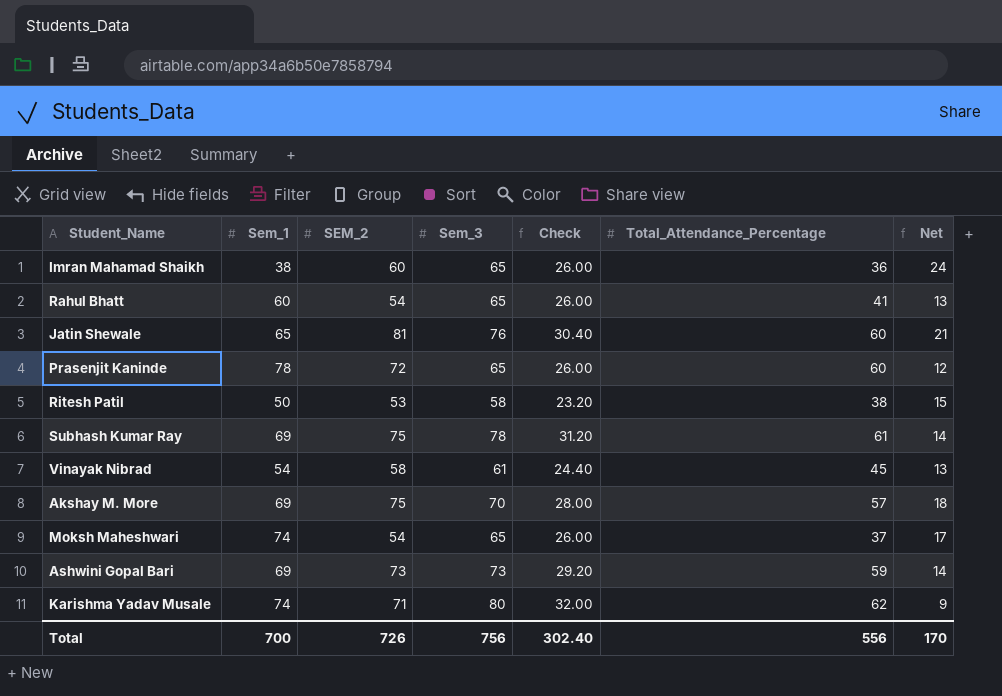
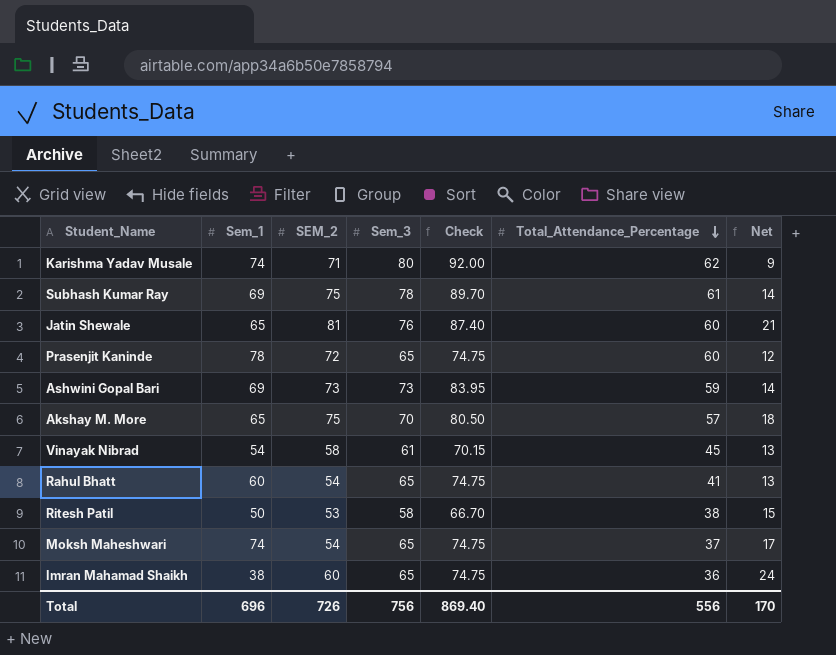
row order: none -> Total_Attendance_Percentage descending
column Check | formula: [Sem_3] * 0.4 -> [Sem_3] * 1.15
Akshay M. More | Sem_1: 69 -> 65
Total | Sem_1: 700 -> 696
Total | Check: 302.40 -> 869.40

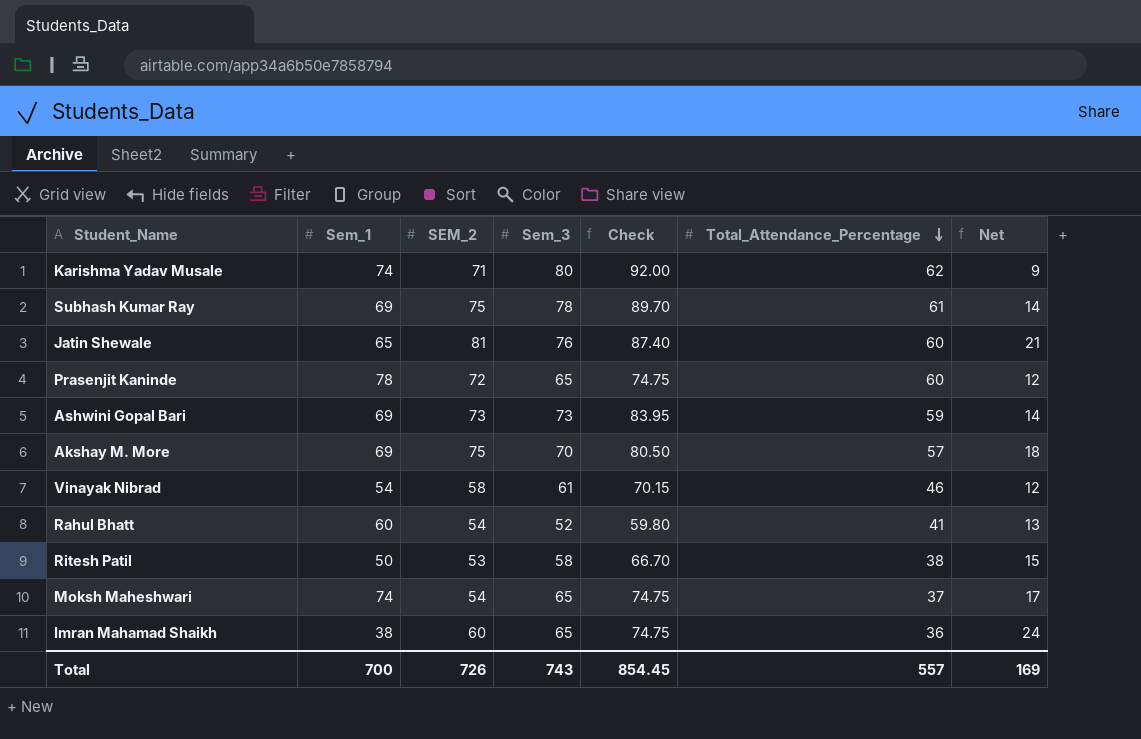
Akshay M. More | Sem_1: 65 -> 69
Vinayak Nibrad | Total_Attendance_Percentage: 45 -> 46
Vinayak Nibrad | Net: 13 -> 12
Rahul Bhatt | Sem_3: 65 -> 52
Rahul Bhatt | Check: 74.75 -> 59.80
Total | Sem_1: 696 -> 700
Total | Sem_3: 756 -> 743
Total | Check: 869.40 -> 854.45
Total | Total_Attendance_Percentage: 556 -> 557
Total | Net: 170 -> 169

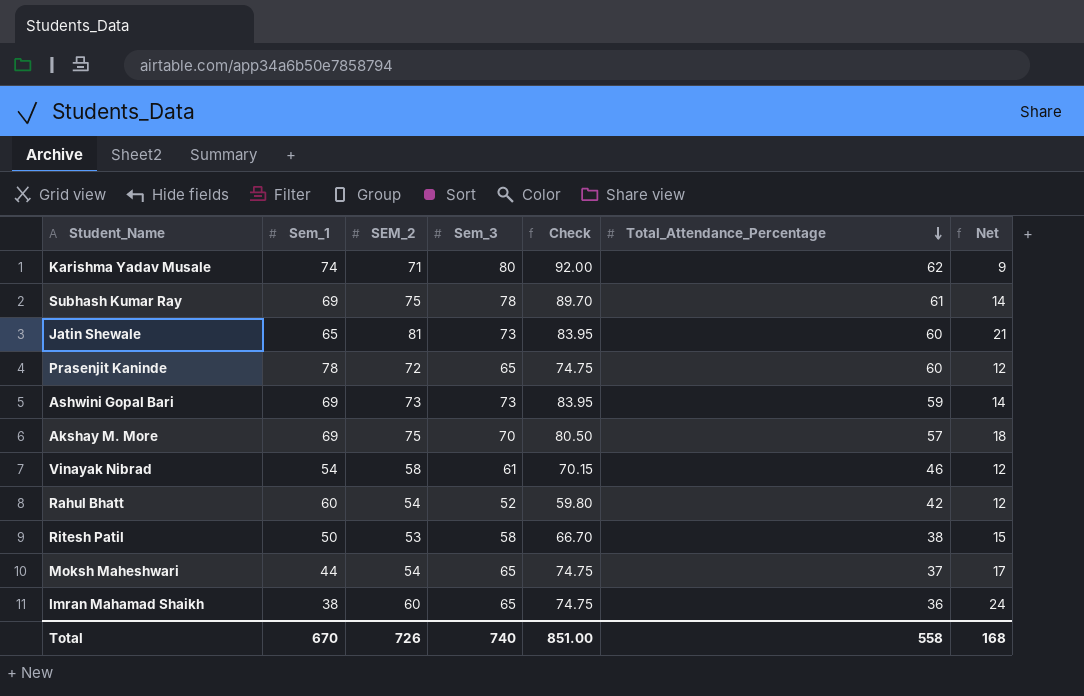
Jatin Shewale | Sem_3: 76 -> 73
Jatin Shewale | Check: 87.40 -> 83.95
Rahul Bhatt | Total_Attendance_Percentage: 41 -> 42
Rahul Bhatt | Net: 13 -> 12
Moksh Maheshwari | Sem_1: 74 -> 44
Total | Sem_1: 700 -> 670
Total | Sem_3: 743 -> 740
Total | Check: 854.45 -> 851.00
Total | Total_Attendance_Percentage: 557 -> 558
Total | Net: 169 -> 168

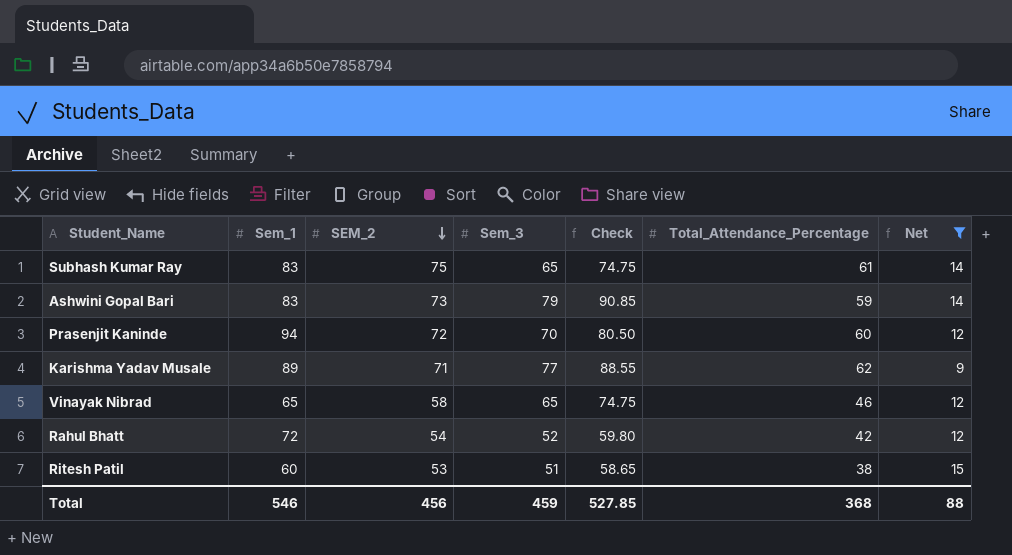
filter: none -> Net <= 15
row order: Total_Attendance_Percentage descending -> SEM_2 descending
Subhash Kumar Ray | Sem_1: 69 -> 83
Subhash Kumar Ray | Sem_3: 78 -> 65
Subhash Kumar Ray | Check: 89.70 -> 74.75
Ashwini Gopal Bari | Sem_1: 69 -> 83
Ashwini Gopal Bari | Sem_3: 73 -> 79
Ashwini Gopal Bari | Check: 83.95 -> 90.85
Prasenjit Kaninde | Sem_1: 78 -> 94
Prasenjit Kaninde | Sem_3: 65 -> 70
Prasenjit Kaninde | Check: 74.75 -> 80.50
Karishma Yadav Musale | Sem_1: 74 -> 89
Karishma Yadav Musale | Sem_3: 80 -> 77
Karishma Yadav Musale | Check: 92.00 -> 88.55
Vinayak Nibrad | Sem_1: 54 -> 65
Vinayak Nibrad | Sem_3: 61 -> 65
Vinayak Nibrad | Check: 70.15 -> 74.75
Rahul Bhatt | Sem_1: 60 -> 72
Ritesh Patil | Sem_1: 50 -> 60
Ritesh Patil | Sem_3: 58 -> 51
Ritesh Patil | Check: 66.70 -> 58.65
Total | Sem_1: 670 -> 546
Total | SEM_2: 726 -> 456
Total | Sem_3: 740 -> 459
Total | Check: 851.00 -> 527.85
Total | Total_Attendance_Percentage: 558 -> 368
Total | Net: 168 -> 88

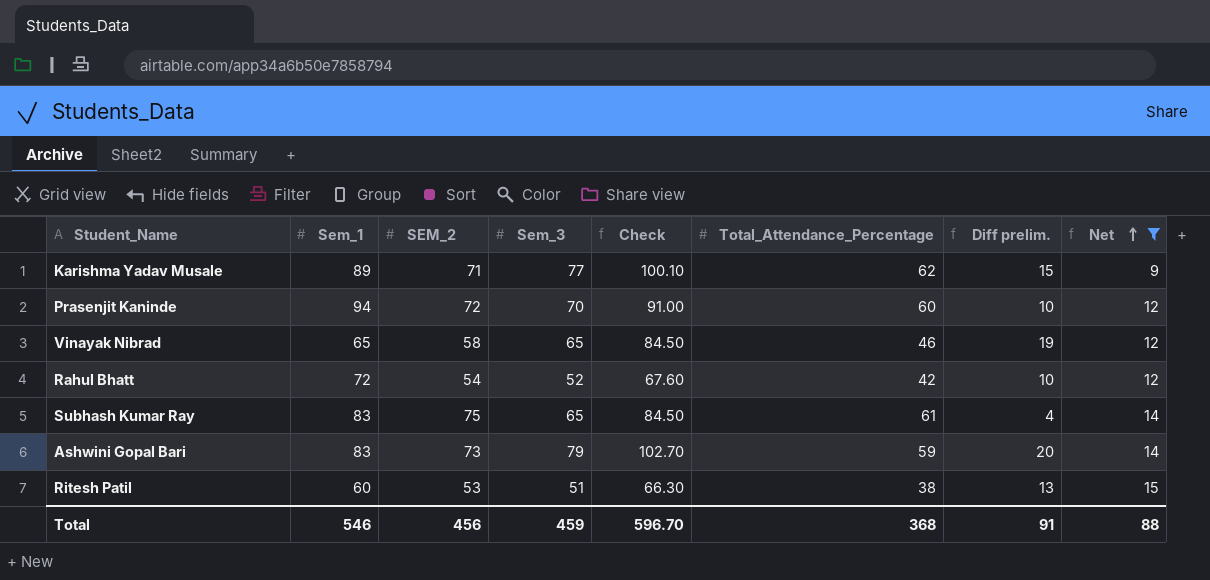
row order: SEM_2 descending -> Net ascending
column Check | formula: [Sem_3] * 1.15 -> [Sem_3] * 1.3
column Diff prelim. | formula: none -> [Sem_3] - [Total_Attendance_Percentage]
Total | Check: 527.85 -> 596.70

